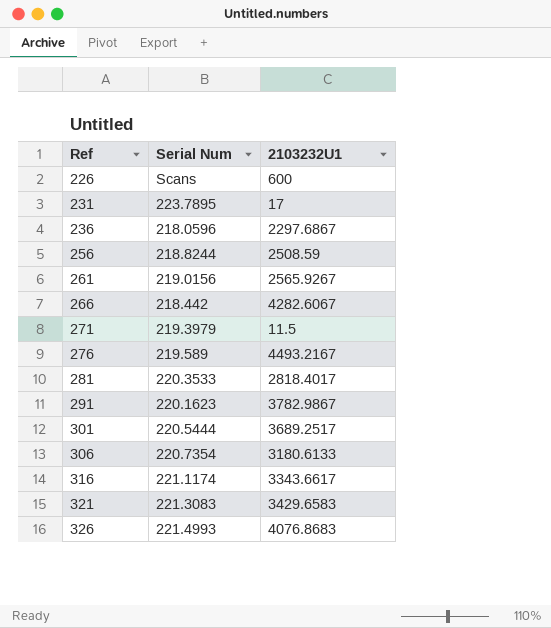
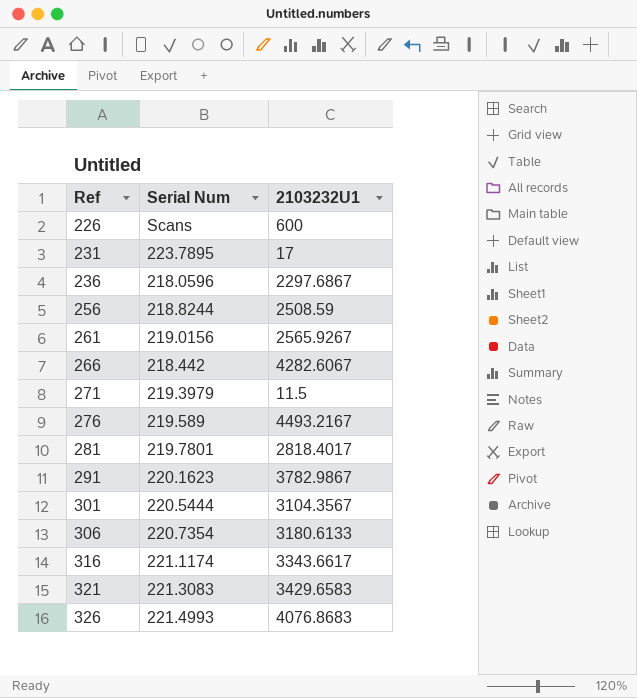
281 | Serial Num: 220.3533 -> 219.7801
301 | 2103232U1: 3689.2517 -> 3104.3567

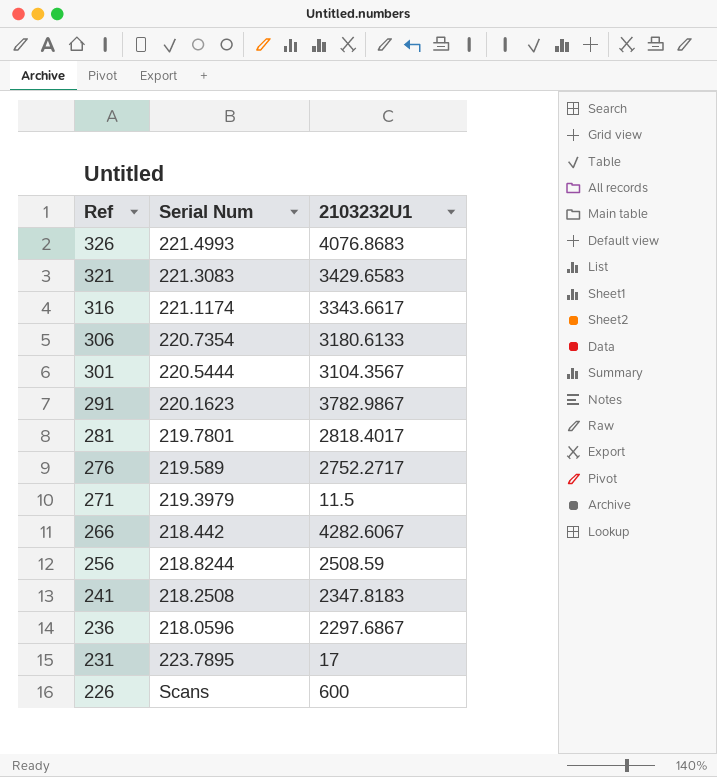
row order: Ref ascending -> Ref descending
row 261: 219.0156 | 2565.9267 -> none
276 | 2103232U1: 4493.2167 -> 2752.2717
row 241: none -> 218.2508 | 2347.8183

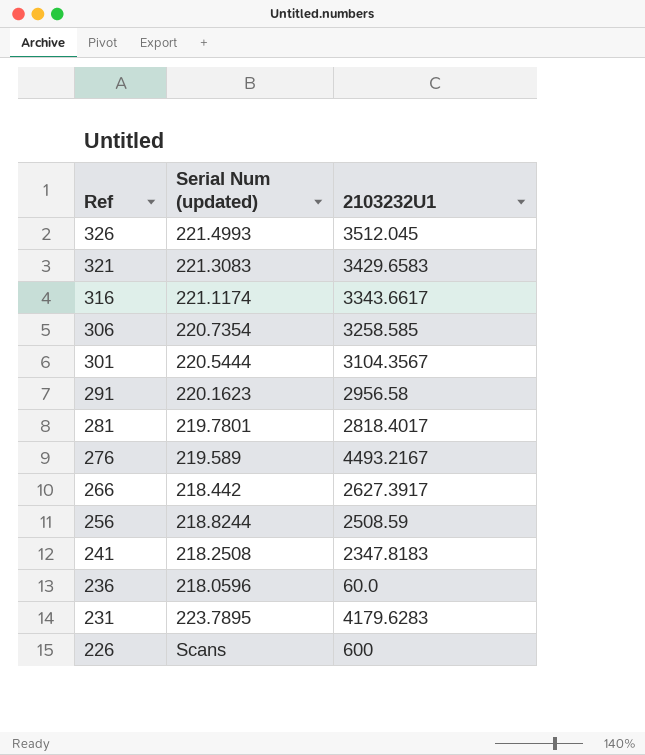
column name: Serial Num -> Serial Num (updated)
row 271: 219.3979 | 11.5 -> none
326 | 2103232U1: 4076.8683 -> 3512.045
306 | 2103232U1: 3180.6133 -> 3258.585
291 | 2103232U1: 3782.9867 -> 2956.58
276 | 2103232U1: 2752.2717 -> 4493.2167
266 | 2103232U1: 4282.6067 -> 2627.3917
236 | 2103232U1: 2297.6867 -> 60.0
231 | 2103232U1: 17 -> 4179.6283

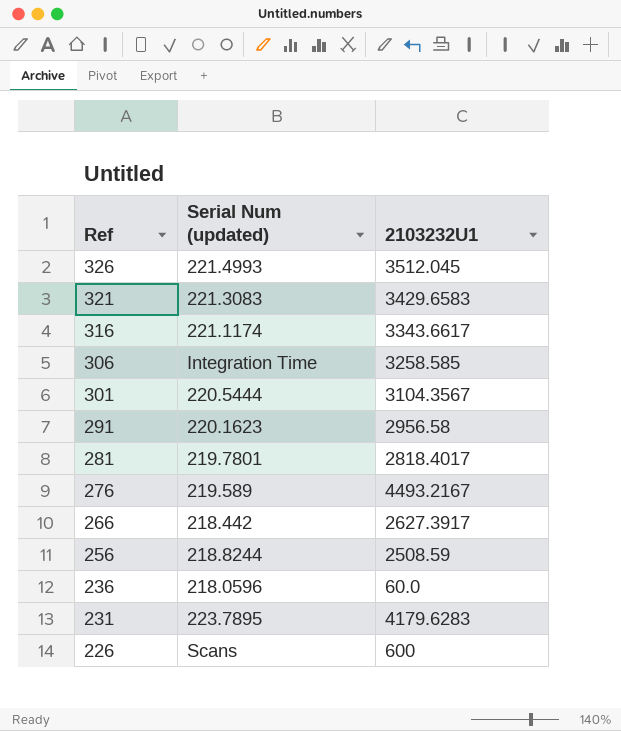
row 241: 218.2508 | 2347.8183 -> none
306 | Serial Num (updated): 220.7354 -> Integration Time

